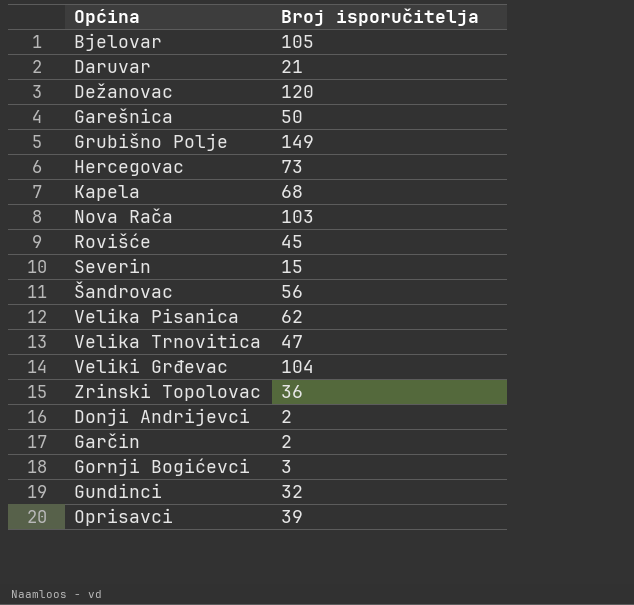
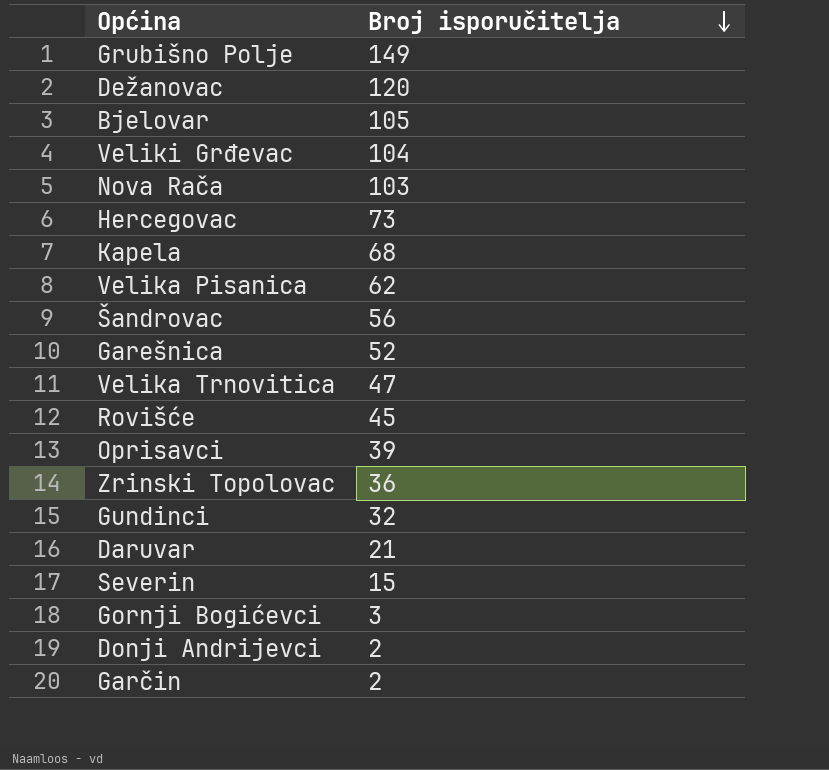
row order: none -> Broj isporučitelja descending
Garešnica | Broj isporučitelja: 50 -> 52

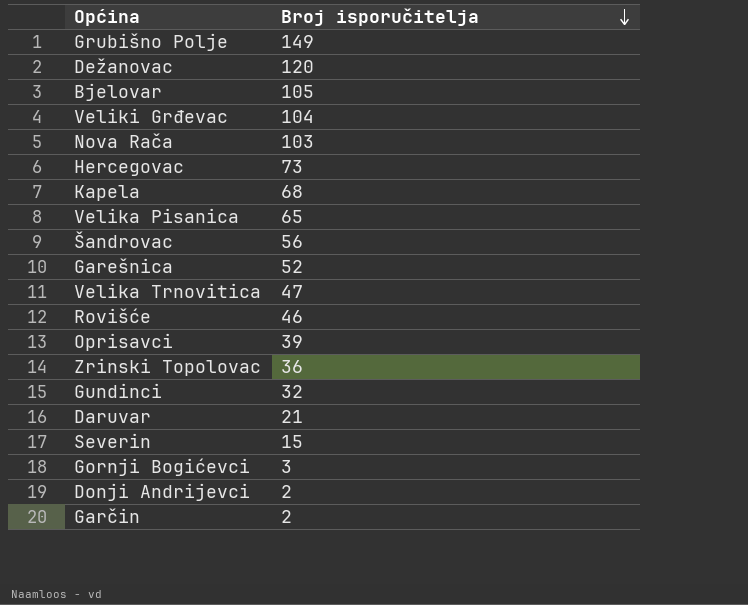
Velika Pisanica | Broj isporučitelja: 62 -> 65
Rovišće | Broj isporučitelja: 45 -> 46

